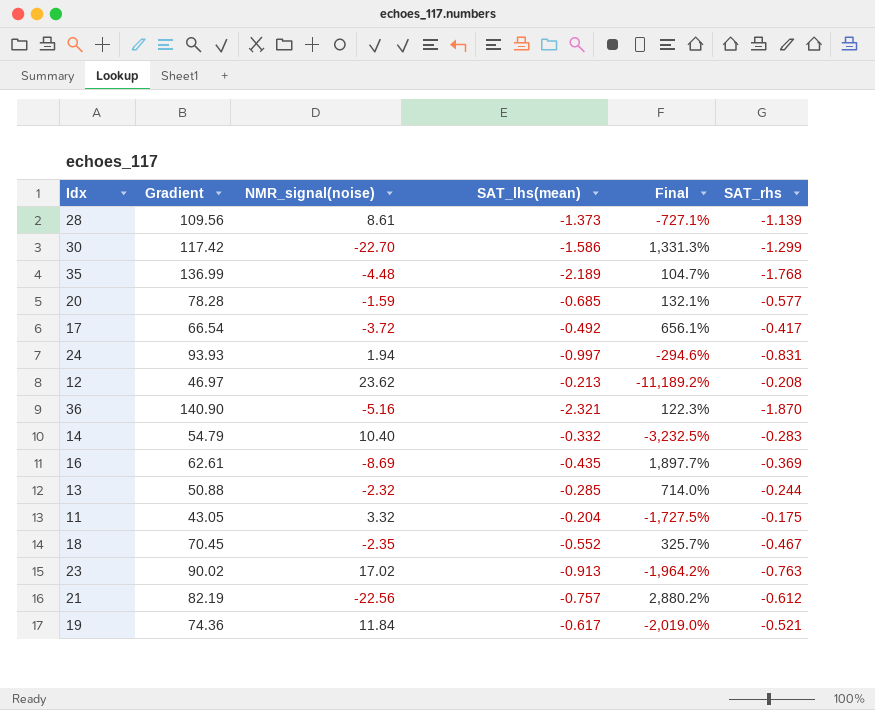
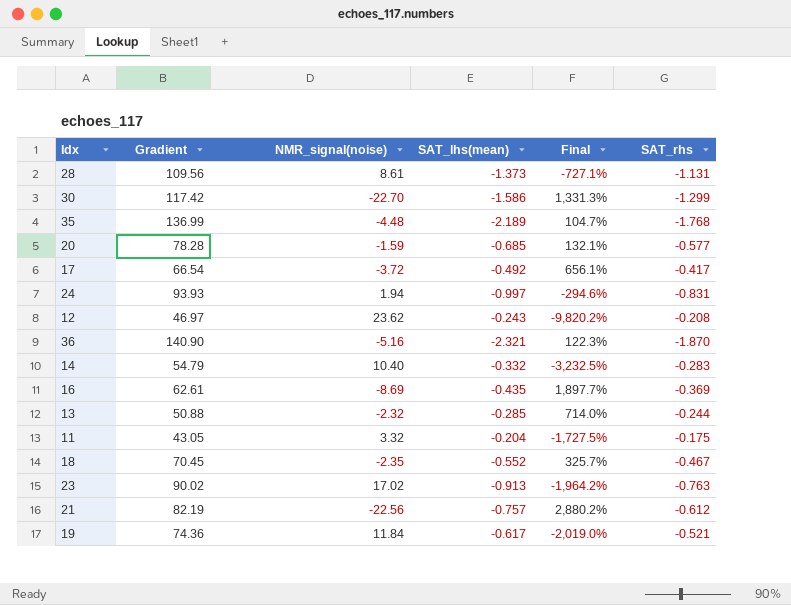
28 | SAT_rhs: -1.139 -> -1.131
12 | SAT_lhs(mean): -0.213 -> -0.243
12 | Final: -11,189.2% -> -9,820.2%

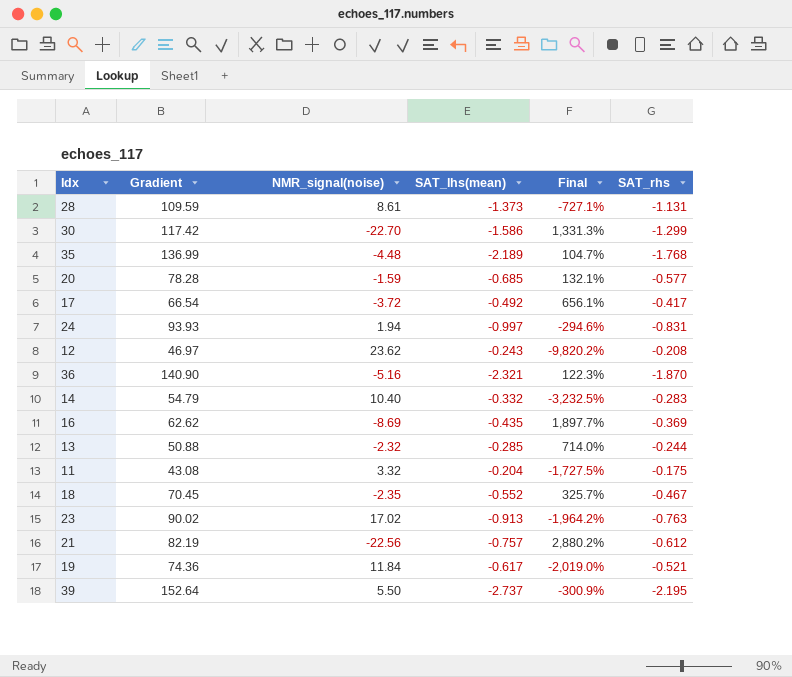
28 | Gradient: 109.56 -> 109.59
16 | Gradient: 62.61 -> 62.62
11 | Gradient: 43.05 -> 43.08
row 39: none -> 152.64 | 5.50 | -2.737 | -300.9% | -2.195

